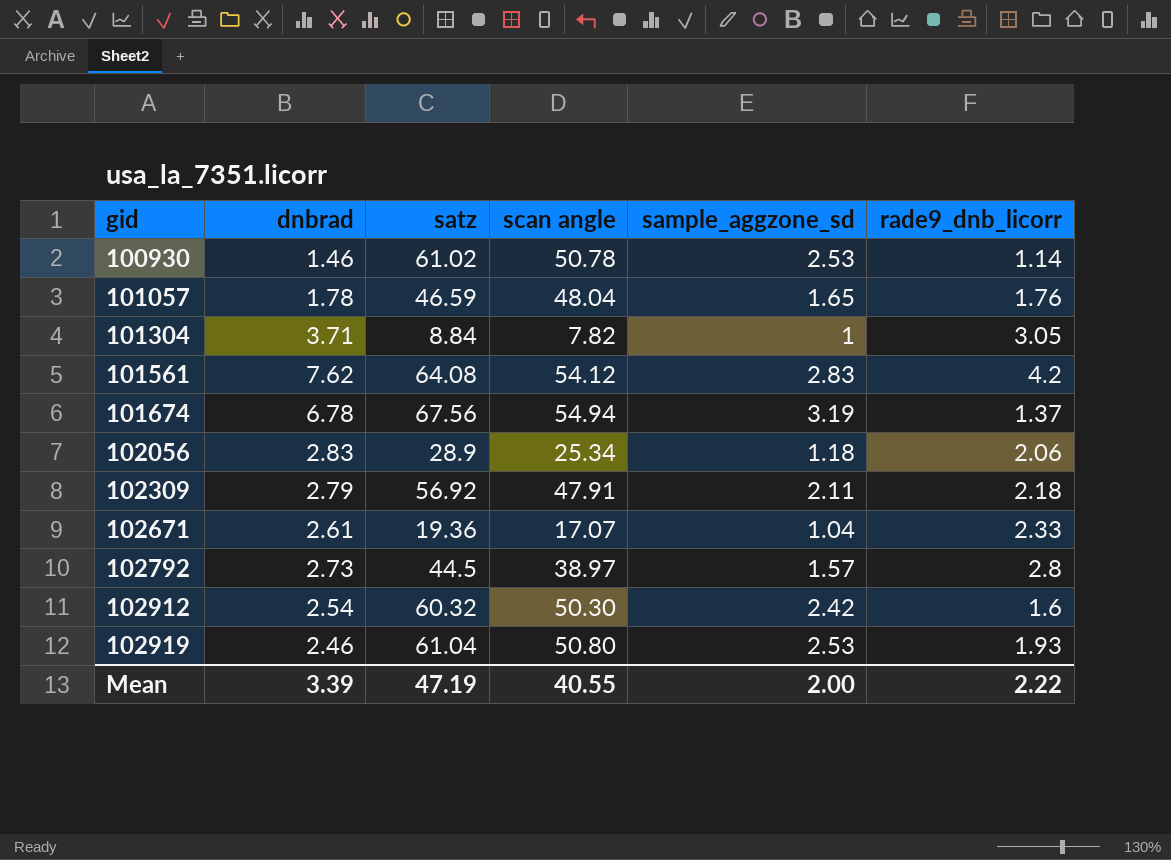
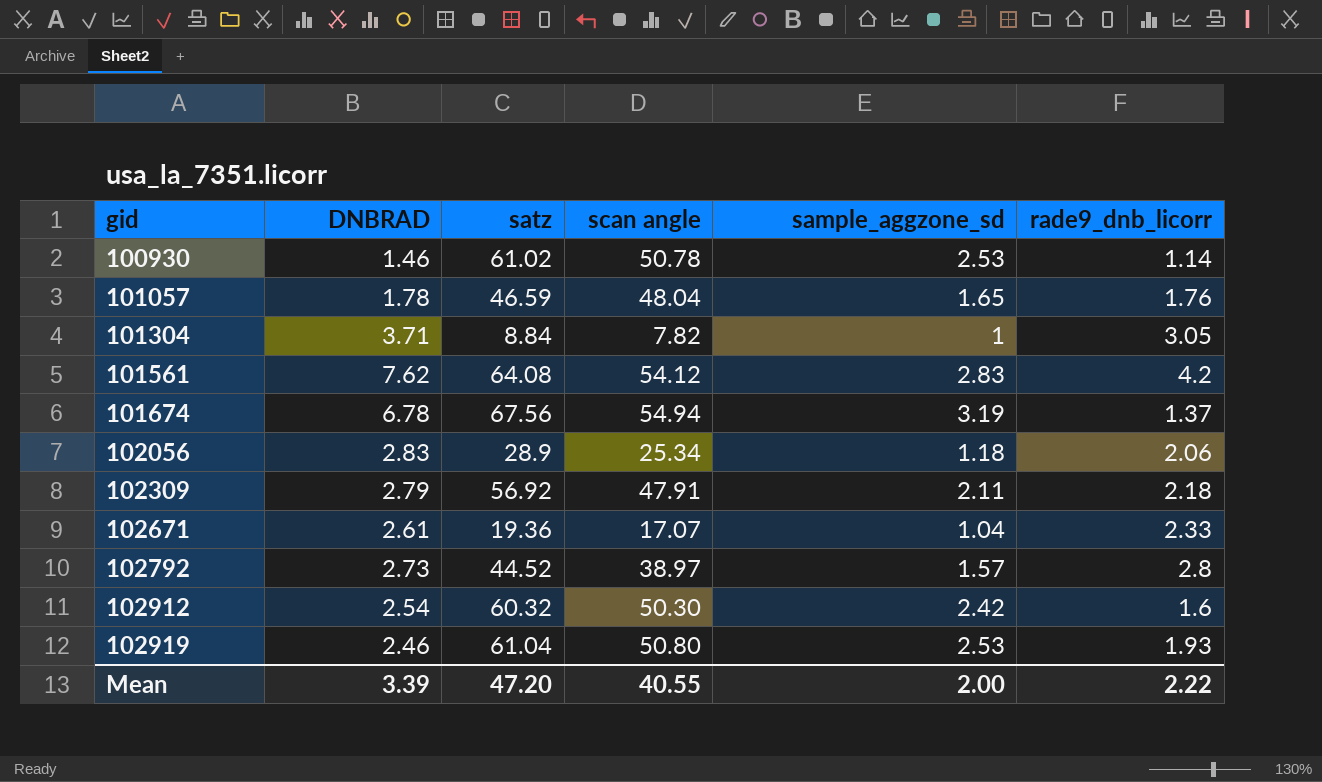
column name: dnbrad -> DNBRAD
102792 | satz: 44.5 -> 44.52
Mean | satz: 47.19 -> 47.20

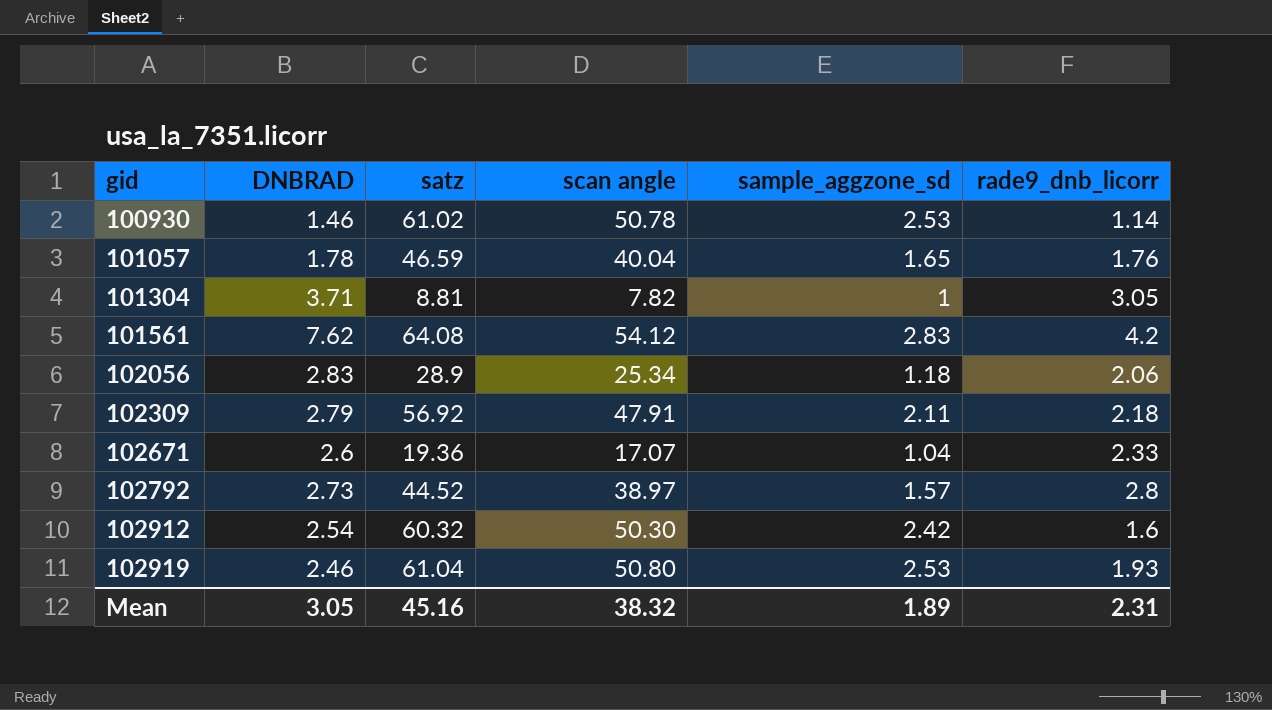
row 101674: 6.78 | 67.56 | 54.94 | 3.19 | 1.37 -> none
101057 | scan angle: 48.04 -> 40.04
101304 | satz: 8.84 -> 8.81
102671 | DNBRAD: 2.61 -> 2.6
Mean | DNBRAD: 3.39 -> 3.05
Mean | satz: 47.20 -> 45.16
Mean | scan angle: 40.55 -> 38.32
Mean | sample_aggzone_sd: 2.00 -> 1.89
Mean | rade9_dnb_licorr: 2.22 -> 2.31

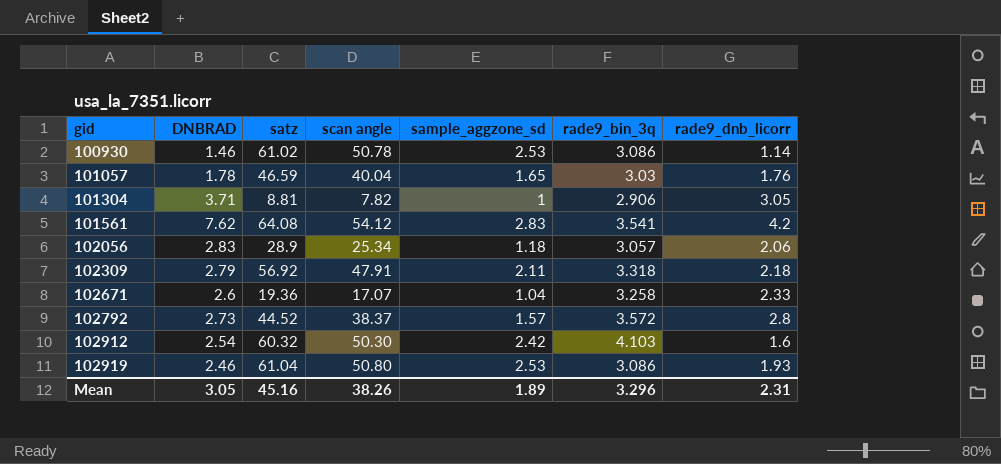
column rade9_bin_3q | position: none -> 6
102792 | scan angle: 38.97 -> 38.37
Mean | scan angle: 38.32 -> 38.26

